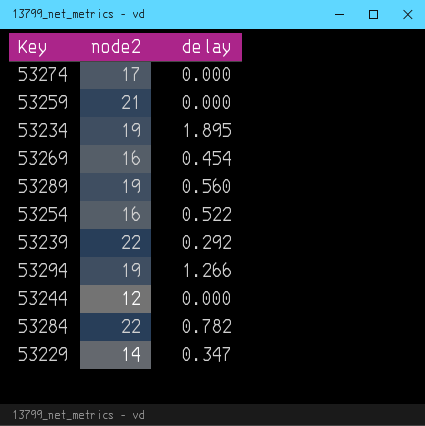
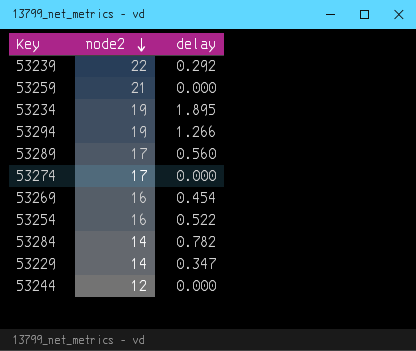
row order: none -> node2 descending
53289 | node2: 19 -> 17
53284 | node2: 22 -> 14

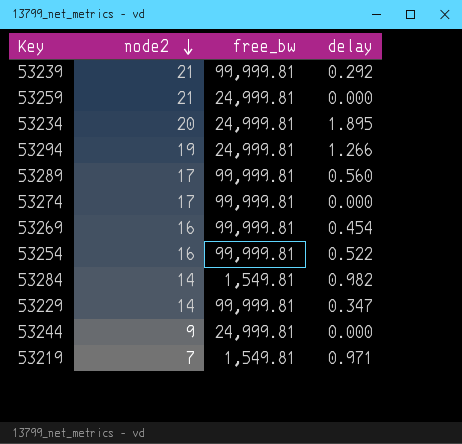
column free_bw | position: none -> 3
53239 | node2: 22 -> 21
53234 | node2: 19 -> 20
53284 | delay: 0.782 -> 0.982
53244 | node2: 12 -> 9
row 53219: none -> 7 | 1,549.81 | 0.971

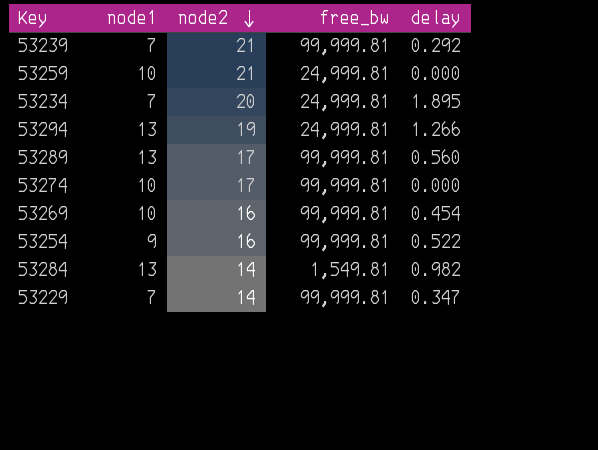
column node1 | position: none -> 2
row 53244: 9 | 24,999.81 | 0.000 -> none
row 53219: 7 | 1,549.81 | 0.971 -> none

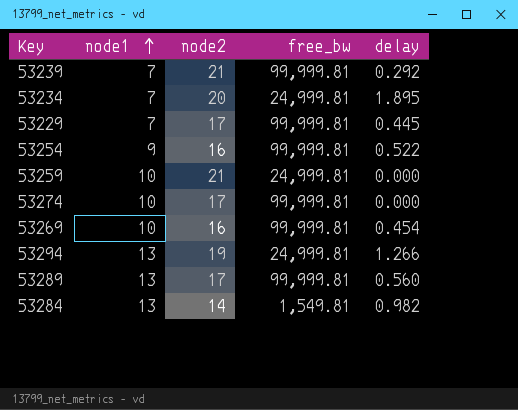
row order: node2 descending -> node1 ascending
53229 | node2: 14 -> 17
53229 | delay: 0.347 -> 0.445

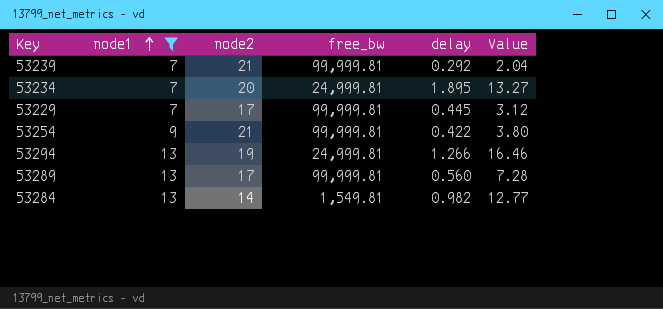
filter: none -> node1 != 10
column Value | formula: none -> [node1] * [delay]
53254 | node2: 16 -> 21
53254 | delay: 0.522 -> 0.422

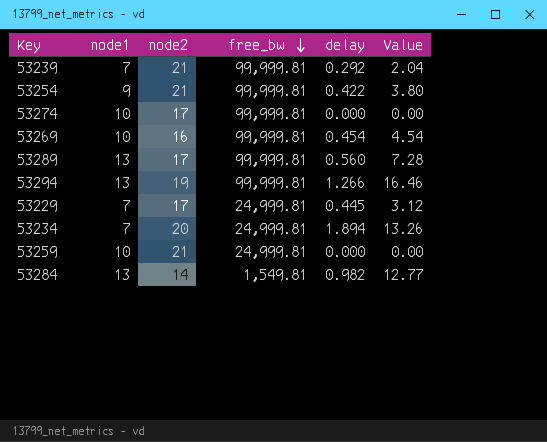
filter: node1 != 10 -> none
row order: node1 ascending -> free_bw descending
53294 | free_bw: 24,999.81 -> 99,999.81
53229 | free_bw: 99,999.81 -> 24,999.81
53234 | delay: 1.895 -> 1.894
53234 | Value: 13.27 -> 13.26

